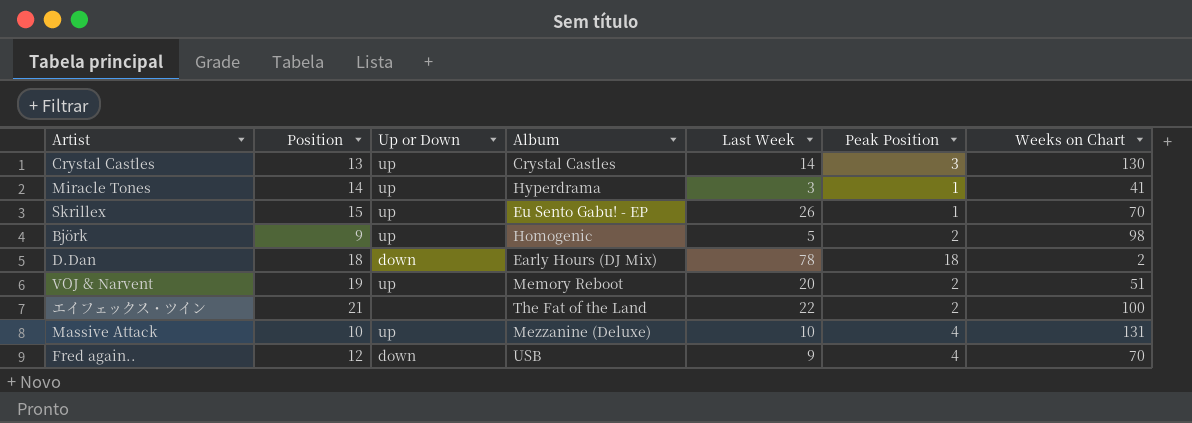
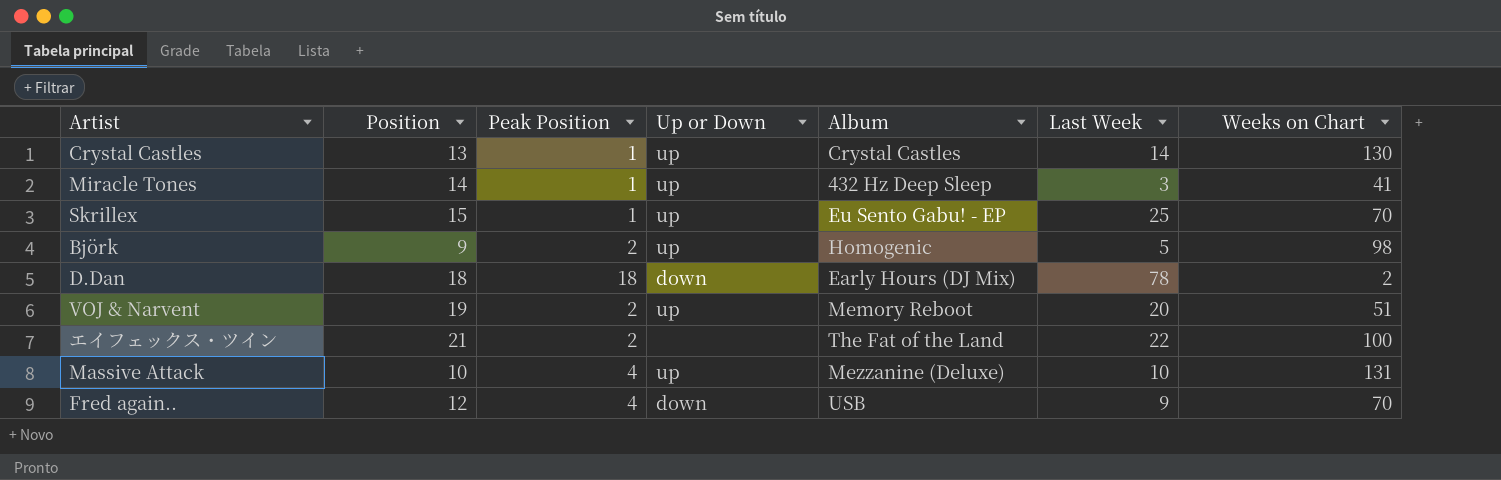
column Peak Position | position: 6 -> 3
Crystal Castles | Peak Position: 3 -> 1
Miracle Tones | Album: Hyperdrama -> 432 Hz Deep Sleep
Skrillex | Last Week: 26 -> 25

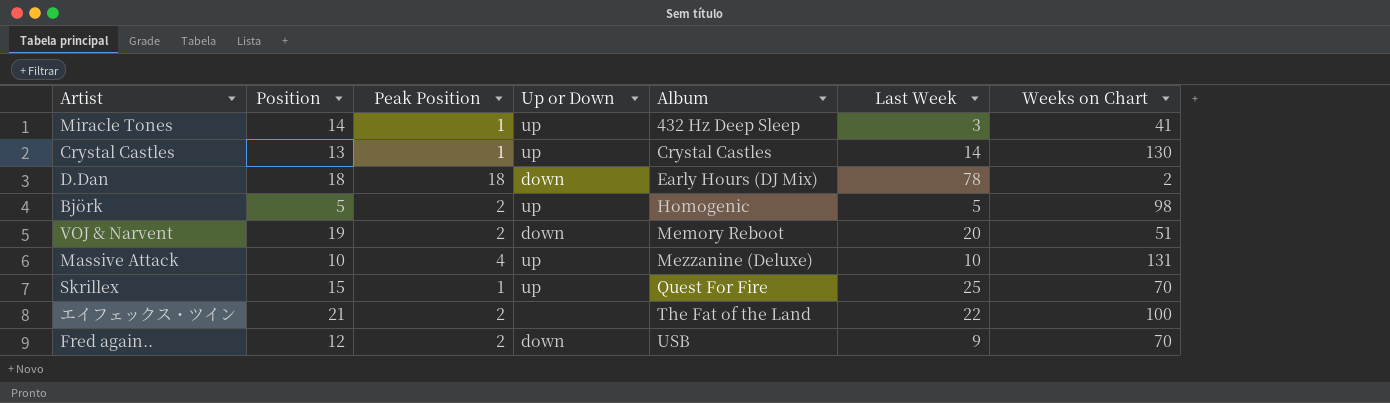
row order: none -> Album ascending
Björk | Position: 9 -> 5
VOJ & Narvent | Up or Down: up -> down
Skrillex | Album: Eu Sento Gabu! - EP -> Quest For Fire
Fred again.. | Peak Position: 4 -> 2

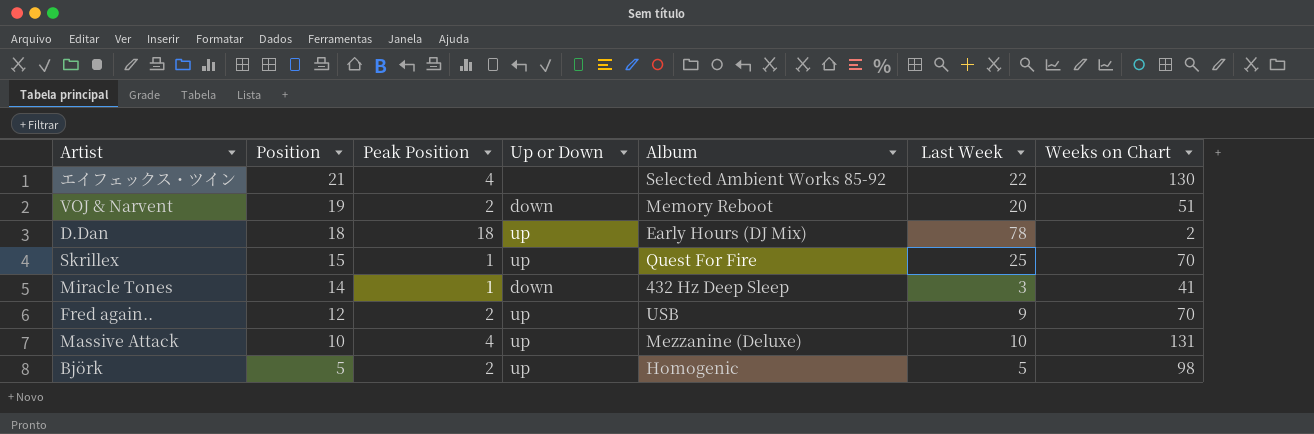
row order: Album ascending -> Position descending
row Crystal Castles: 13 | 1 | up | Crystal Castles | 14 | 130 -> none
エイフェックス・ツイン | Peak Position: 2 -> 4
エイフェックス・ツイン | Album: The Fat of the Land -> Selected Ambient Works 85-92
エイフェックス・ツイン | Weeks on Chart: 100 -> 130
D.Dan | Up or Down: down -> up
Miracle Tones | Up or Down: up -> down
Fred again.. | Up or Down: down -> up

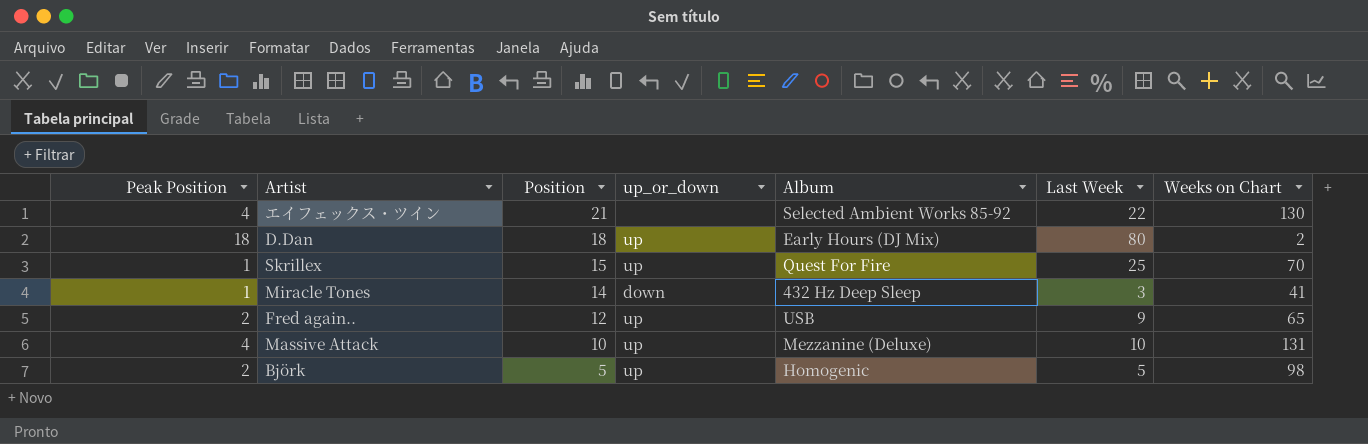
column Peak Position | position: 3 -> 1
column name: Up or Down -> up_or_down
row VOJ & Narvent: 19 | 2 | down | Memory Reboot | 20 | 51 -> none
D.Dan | Last Week: 78 -> 80
Fred again.. | Weeks on Chart: 70 -> 65

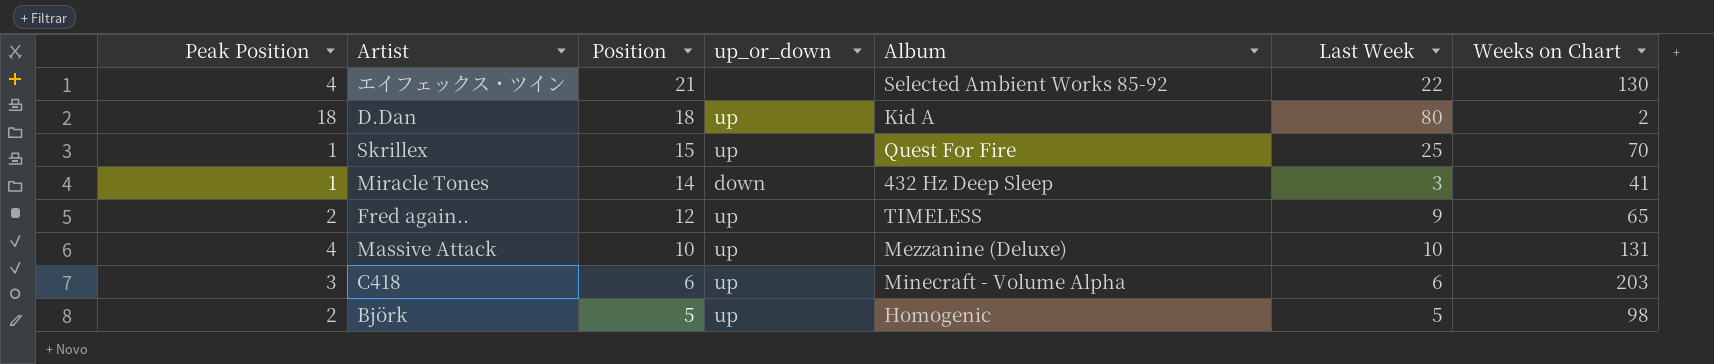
D.Dan | Album: Early Hours (DJ Mix) -> Kid A
Fred again.. | Album: USB -> TIMELESS
row C418: none -> 3 | 6 | up | Minecraft - Volume Alpha | 6 | 203

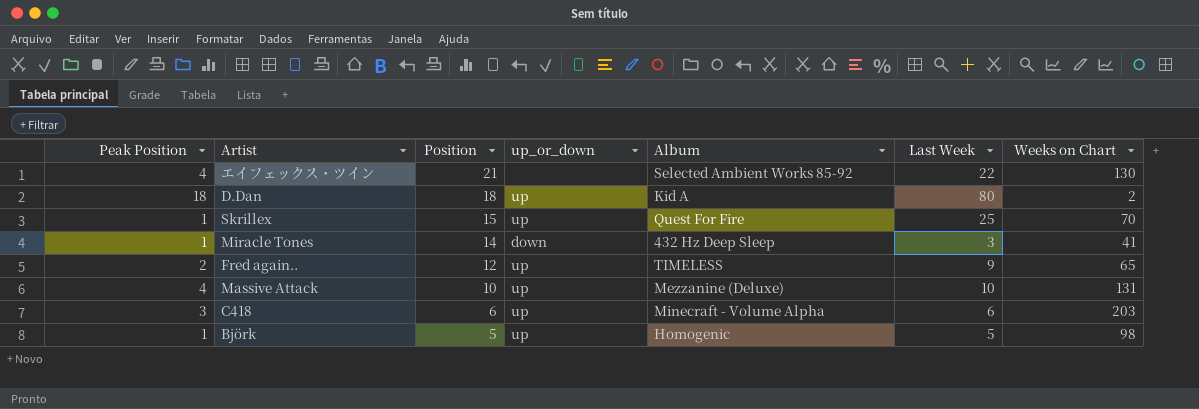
Björk | Peak Position: 2 -> 1

